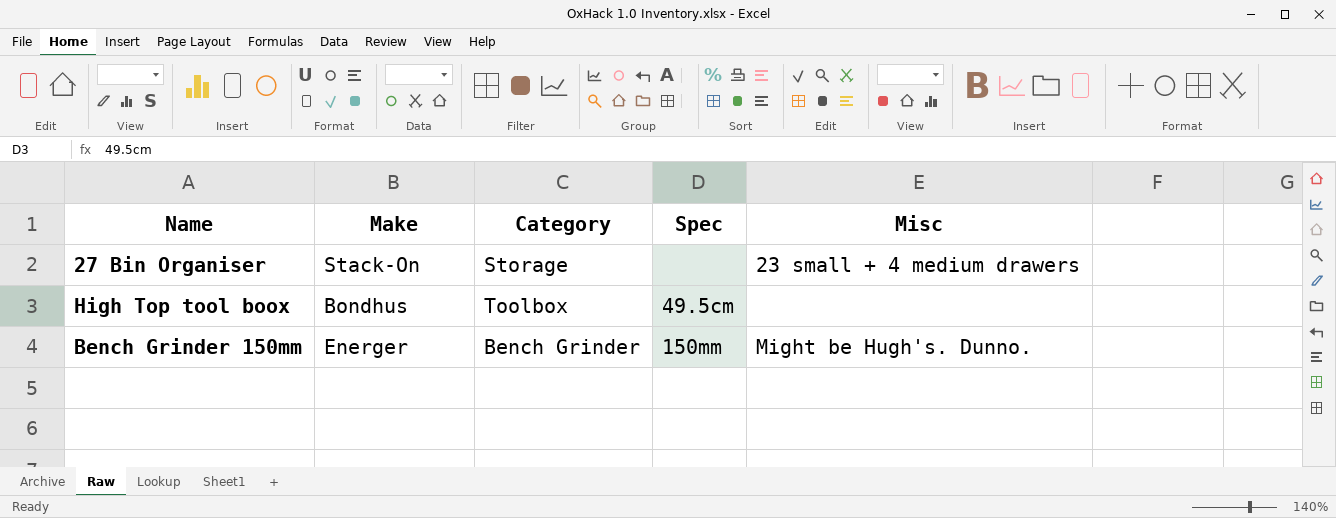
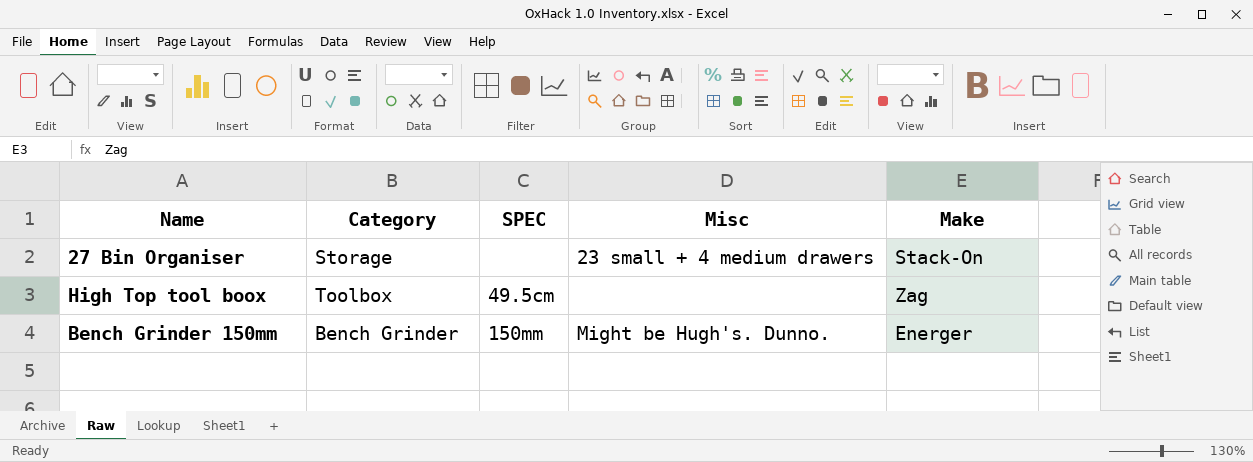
column name: Spec -> SPEC
column Make | position: 2 -> 5
High Top tool boox | Make: Bondhus -> Zag

